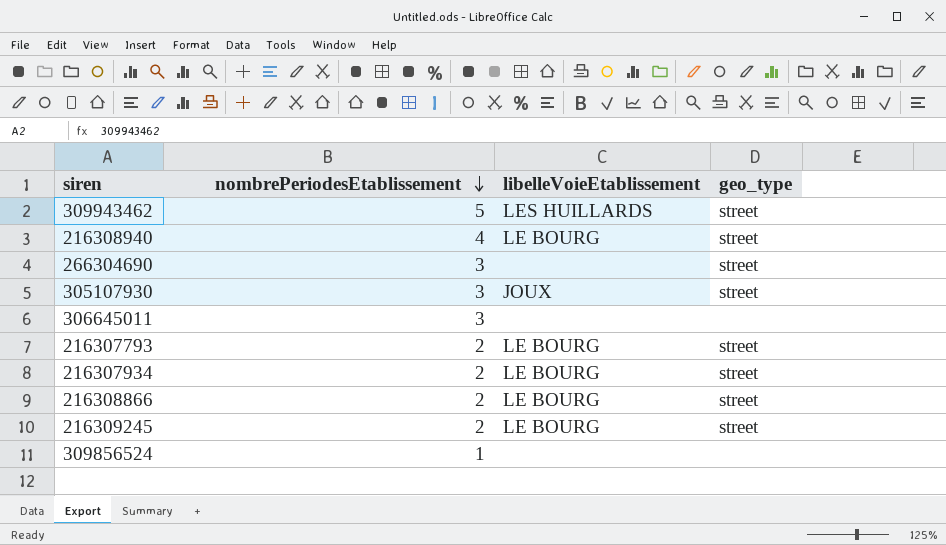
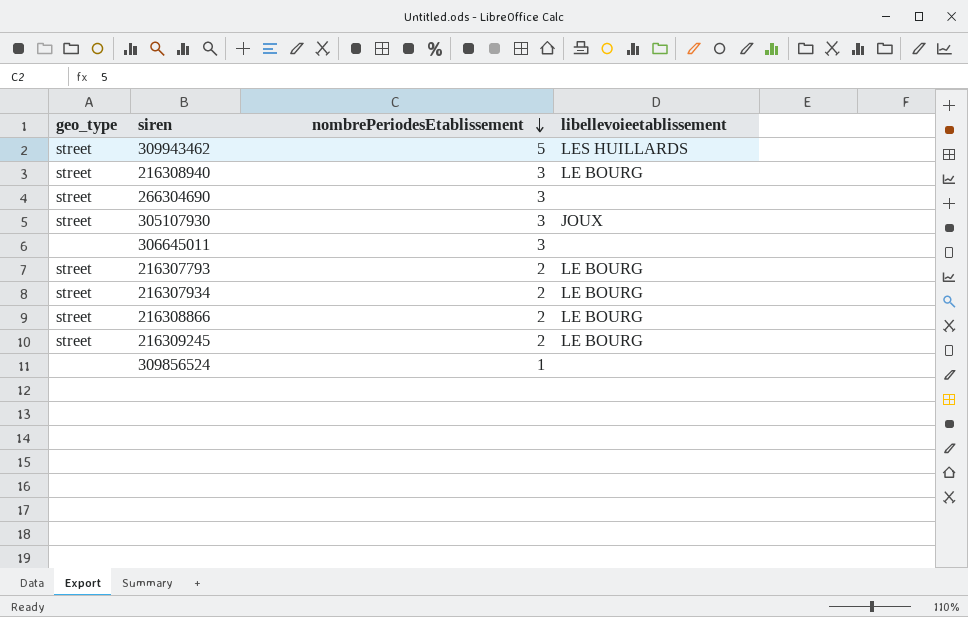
column geo_type | position: 4 -> 1
column name: libelleVoieEtablissement -> libellevoieetablissement
216308940 | nombrePeriodesEtablissement: 4 -> 3

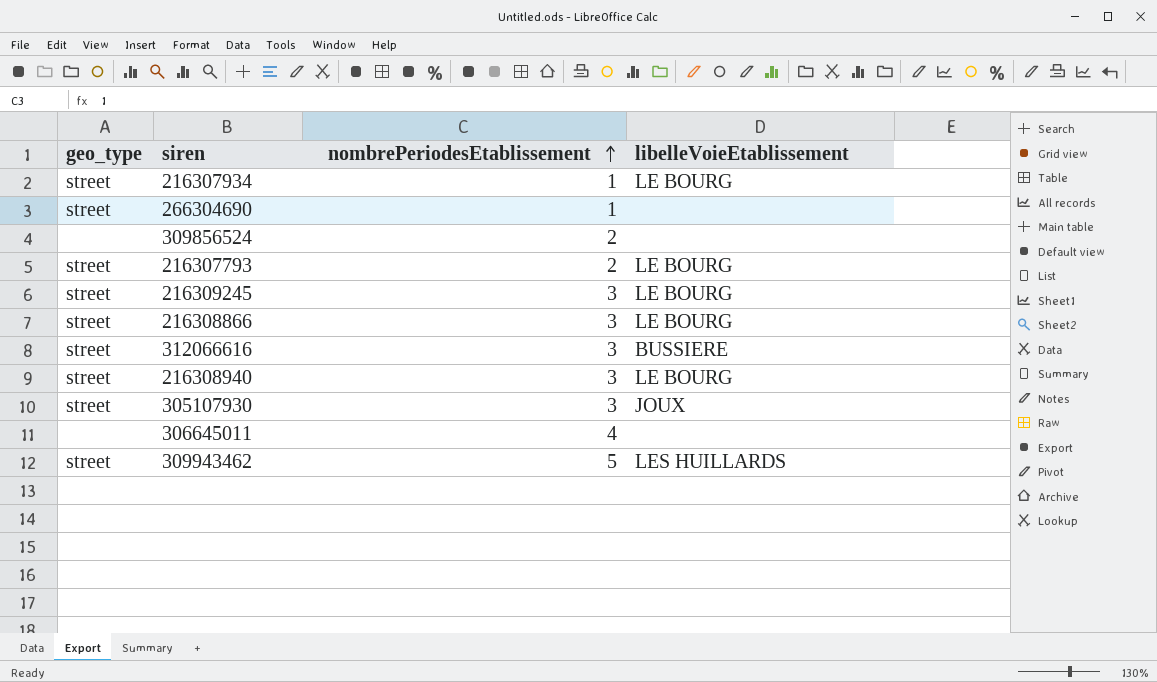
row order: nombrePeriodesEtablissement descending -> nombrePeriodesEtablissement ascending
column name: libellevoieetablissement -> libelleVoieEtablissement
216307934 | nombrePeriodesEtablissement: 2 -> 1
266304690 | nombrePeriodesEtablissement: 3 -> 1
309856524 | nombrePeriodesEtablissement: 1 -> 2
216309245 | nombrePeriodesEtablissement: 2 -> 3
216308866 | nombrePeriodesEtablissement: 2 -> 3
row 312066616: none -> street | 3 | BUSSIERE
306645011 | nombrePeriodesEtablissement: 3 -> 4

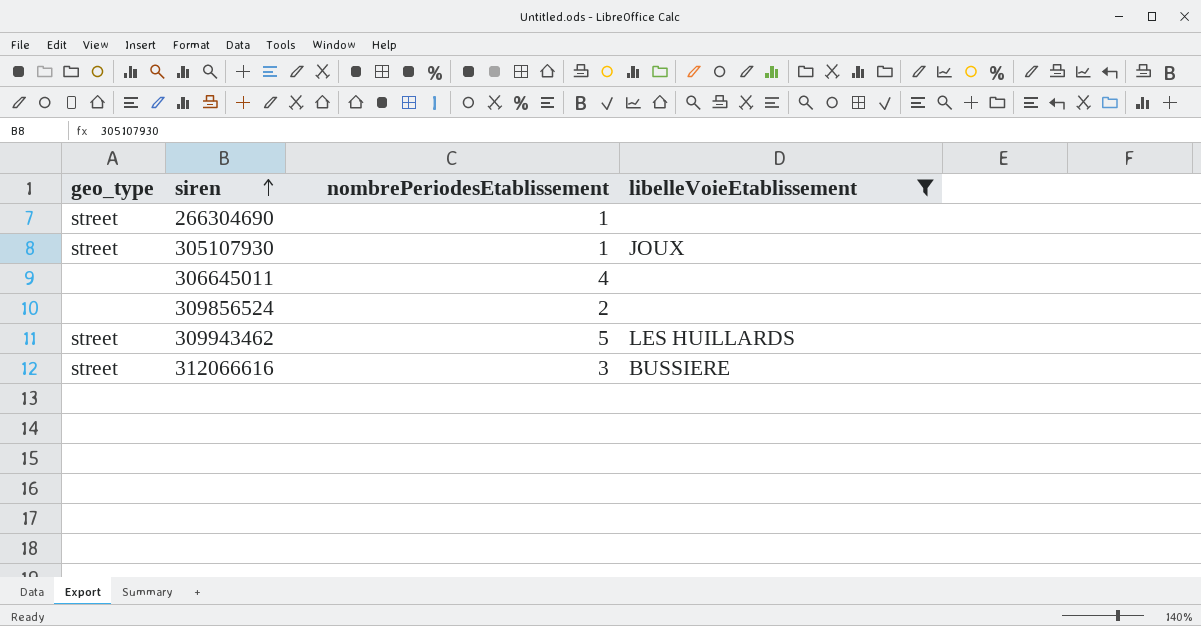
filter: none -> libelleVoieEtablissement != LE BOURG
row order: nombrePeriodesEtablissement ascending -> siren ascending
305107930 | nombrePeriodesEtablissement: 3 -> 1

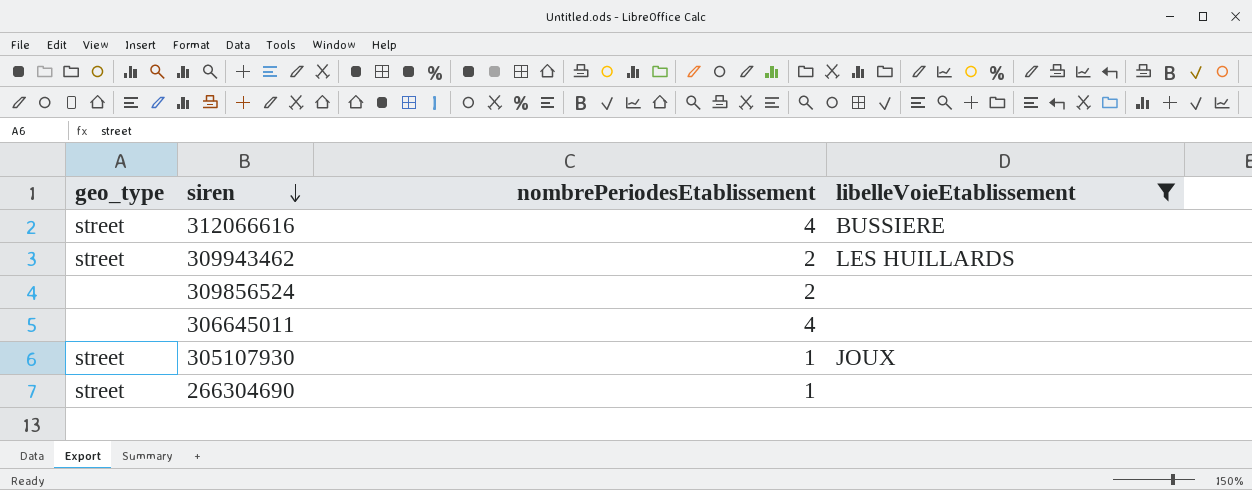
row order: siren ascending -> siren descending
312066616 | nombrePeriodesEtablissement: 3 -> 4
309943462 | nombrePeriodesEtablissement: 5 -> 2

